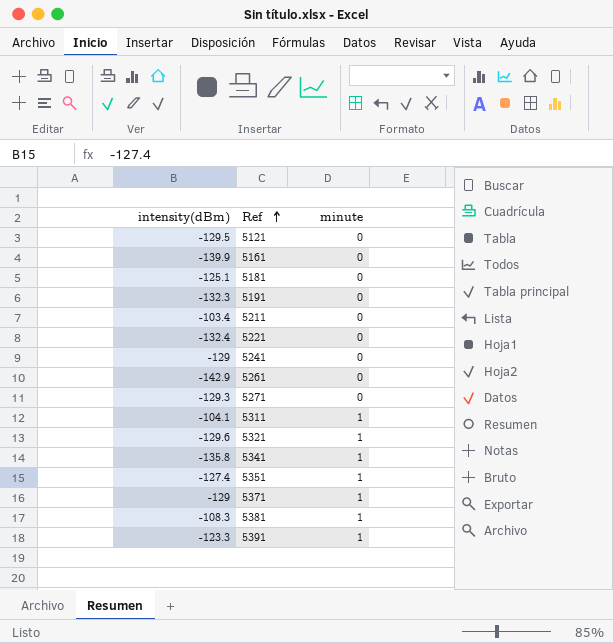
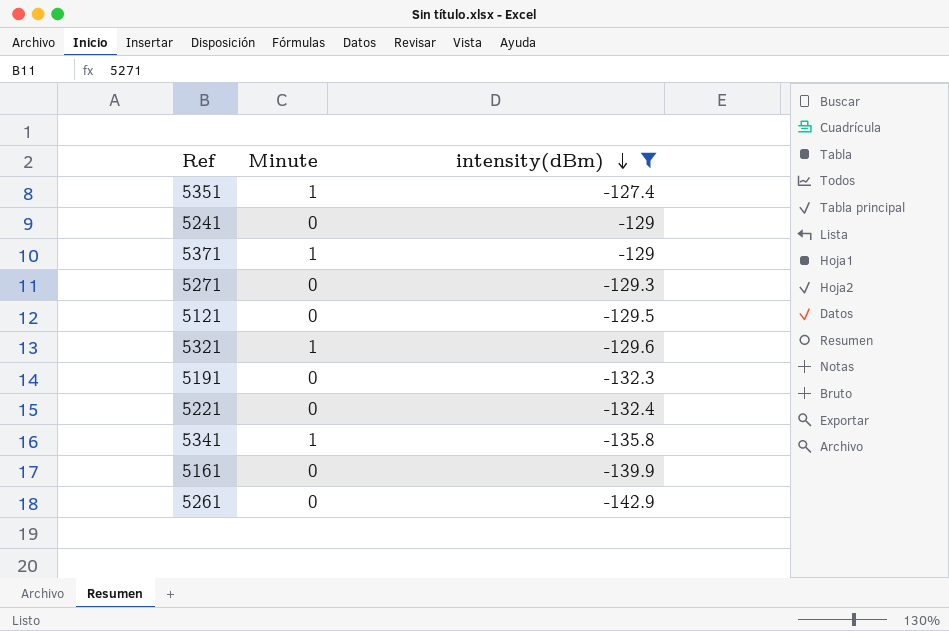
filter: none -> intensity(dBm) <= -127.4
row order: Ref ascending -> intensity(dBm) descending
column name: minute -> Minute
column intensity(dBm) | position: 1 -> 3

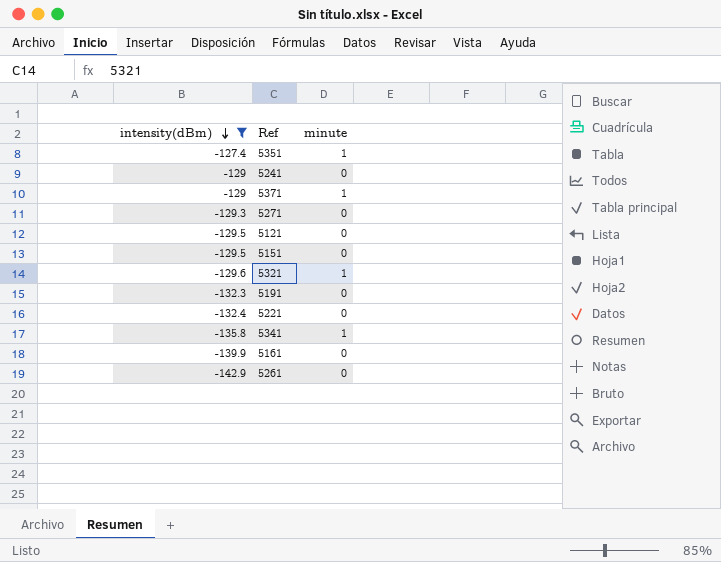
column intensity(dBm) | position: 3 -> 1
column name: Minute -> minute
row 5151: none -> -129.5 | 0

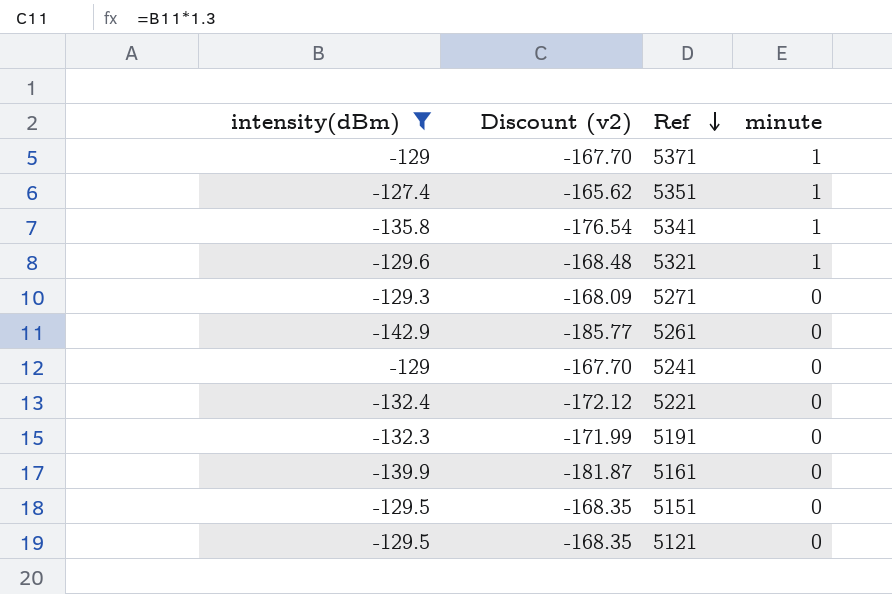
row order: intensity(dBm) descending -> Ref descending
column Discount (v2) | formula: none -> [intensity(dBm)] * 1.3

